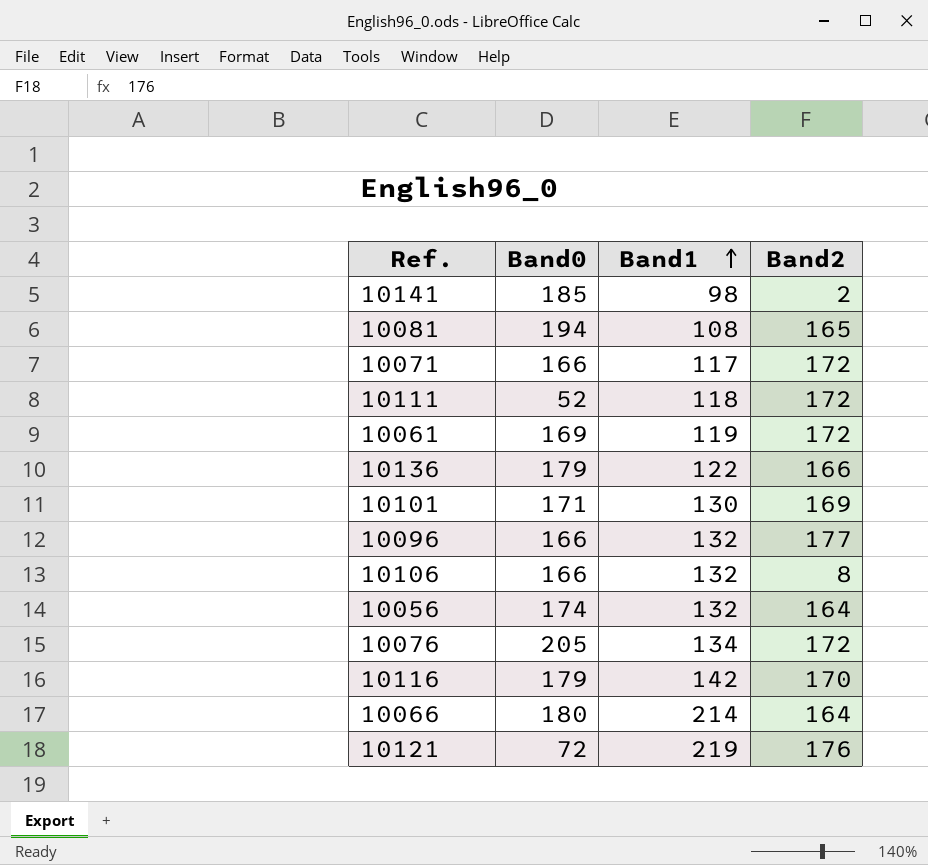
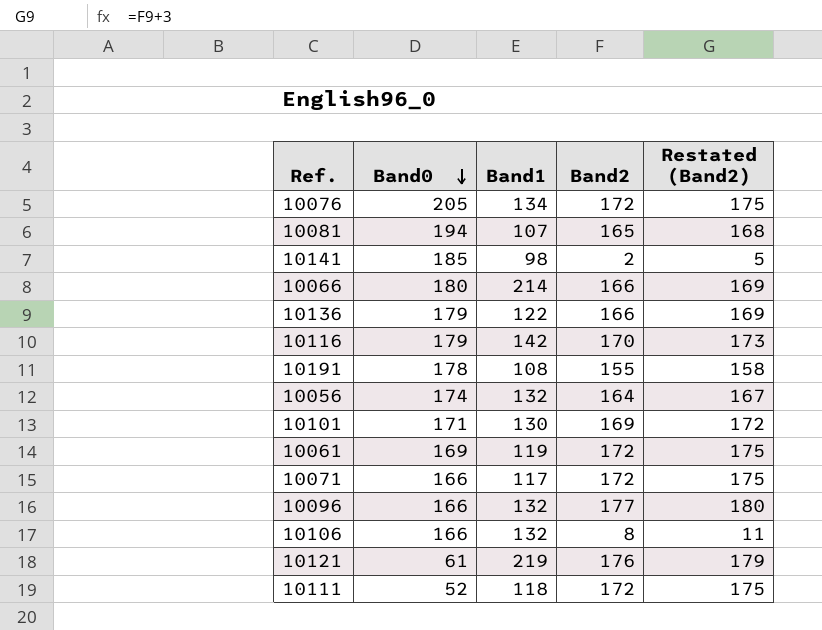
row order: Band1 ascending -> Band0 descending
column Restated (Band2) | formula: none -> [Band2] + 3
10081 | Band1: 108 -> 107
10066 | Band2: 164 -> 166
row 10191: none -> 178 | 108 | 155 | 158
10121 | Band0: 72 -> 61

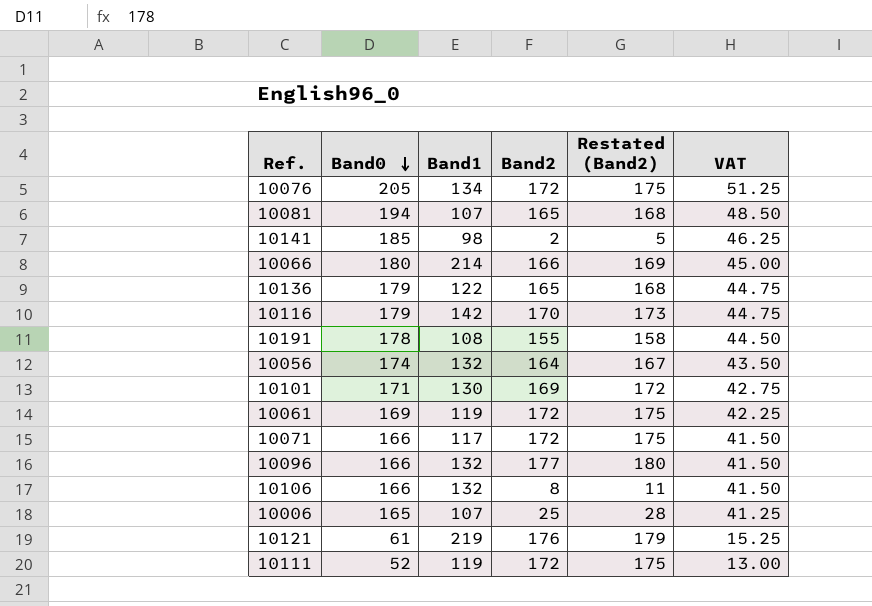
column VAT | formula: none -> [Band0] * 0.25
10136 | Band2: 166 -> 165
10136 | Restated (Band2): 169 -> 168
row 10006: none -> 165 | 107 | 25 | 28 | 41.25
10111 | Band1: 118 -> 119

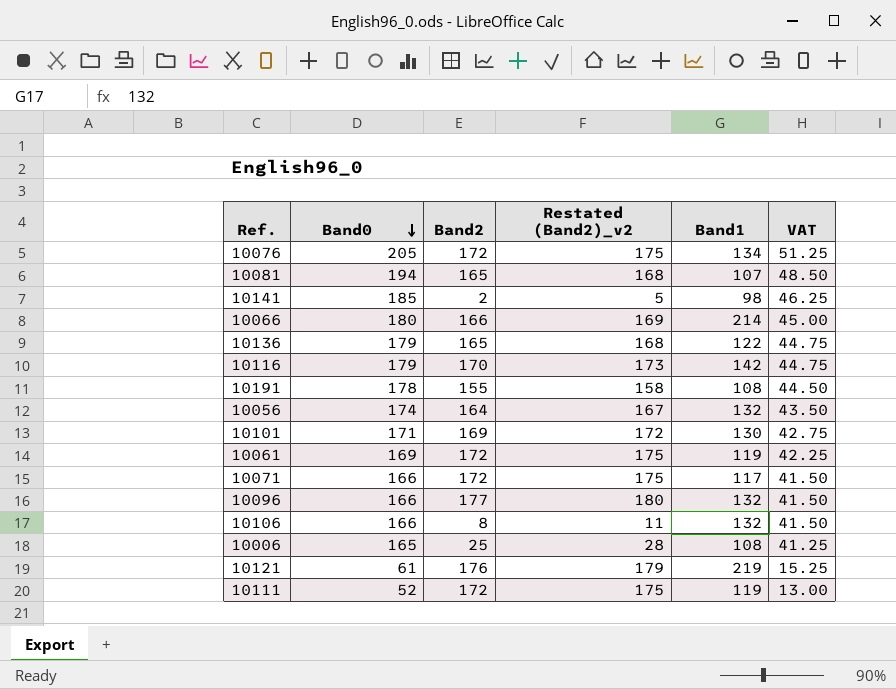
column name: Restated (Band2) -> Restated (Band2)_v2
column Band1 | position: 3 -> 5
10006 | Band1: 107 -> 108

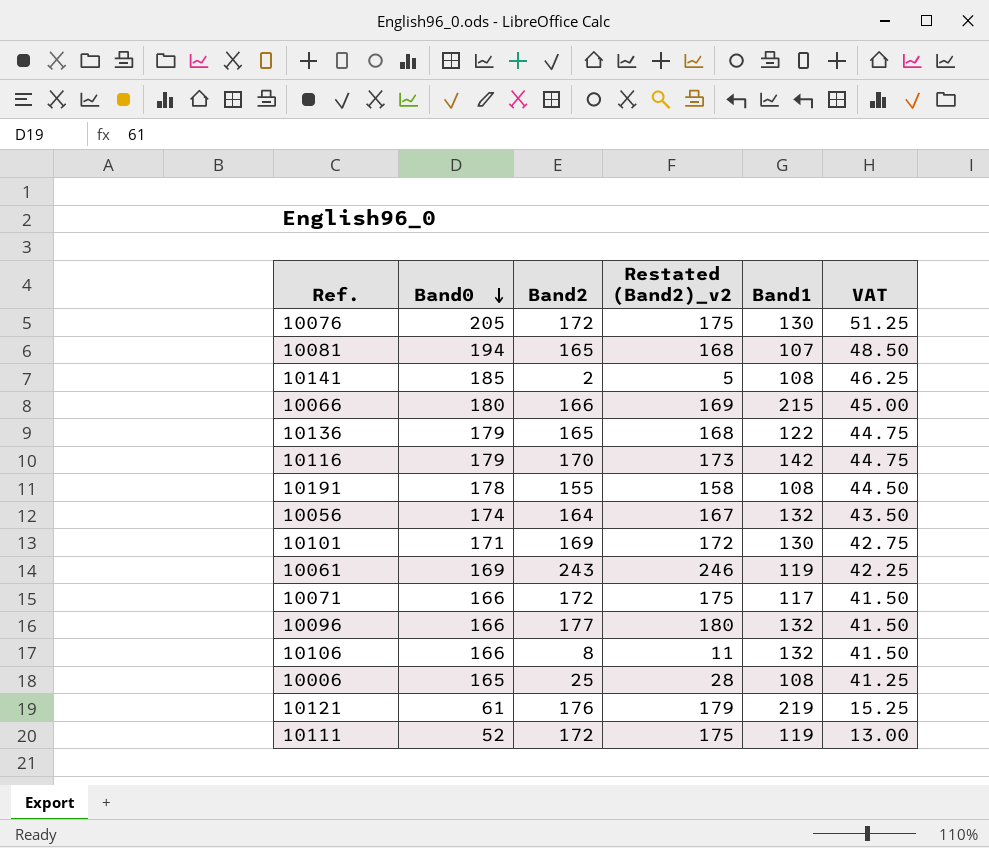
10076 | Band1: 134 -> 130
10141 | Band1: 98 -> 108
10066 | Band1: 214 -> 215
10061 | Band2: 172 -> 243
10061 | Restated (Band2)_v2: 175 -> 246

